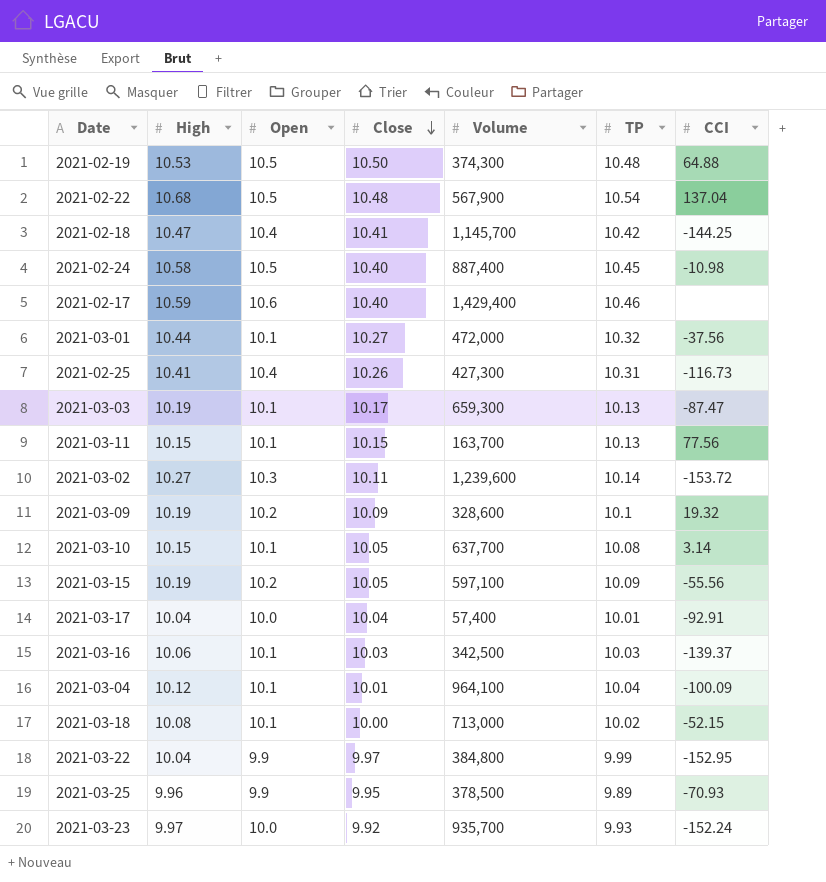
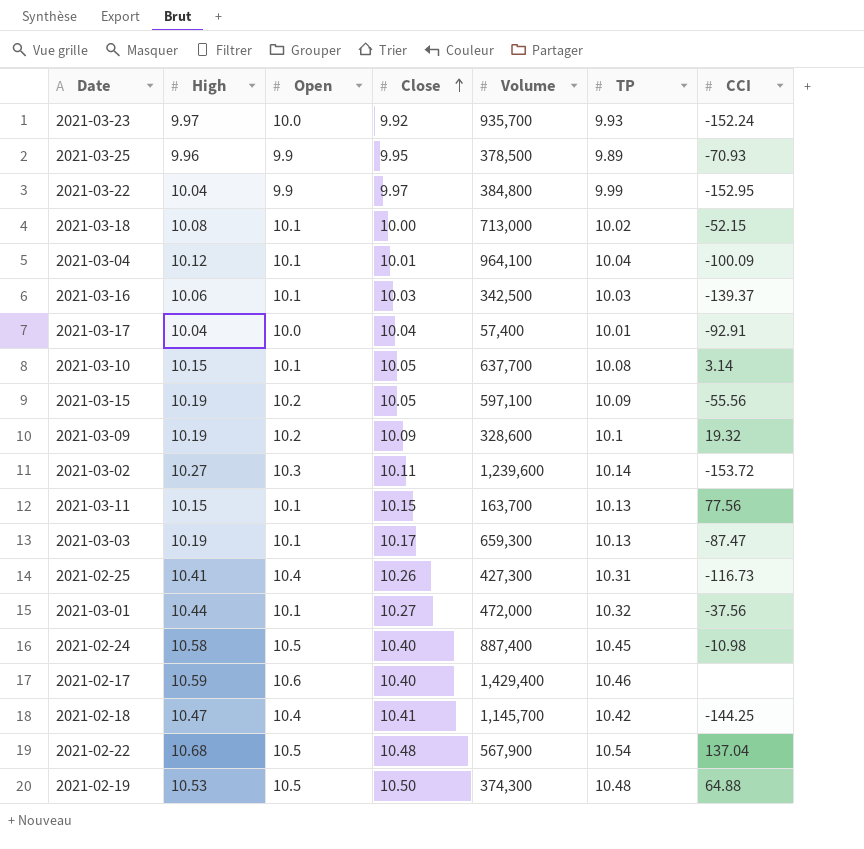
row order: Close descending -> Close ascending

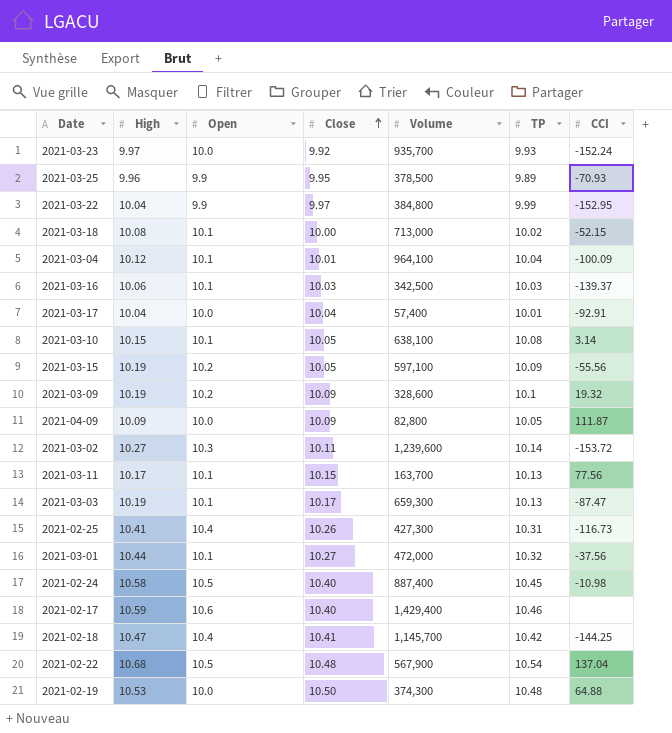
2021-03-10 | Volume: 637,700 -> 638,100
row 2021-04-09: none -> 10.09 | 10.0 | 10.09 | 82,800 | 10.05 | 111.87
2021-03-11 | High: 10.15 -> 10.17
2021-02-19 | Open: 10.5 -> 10.0

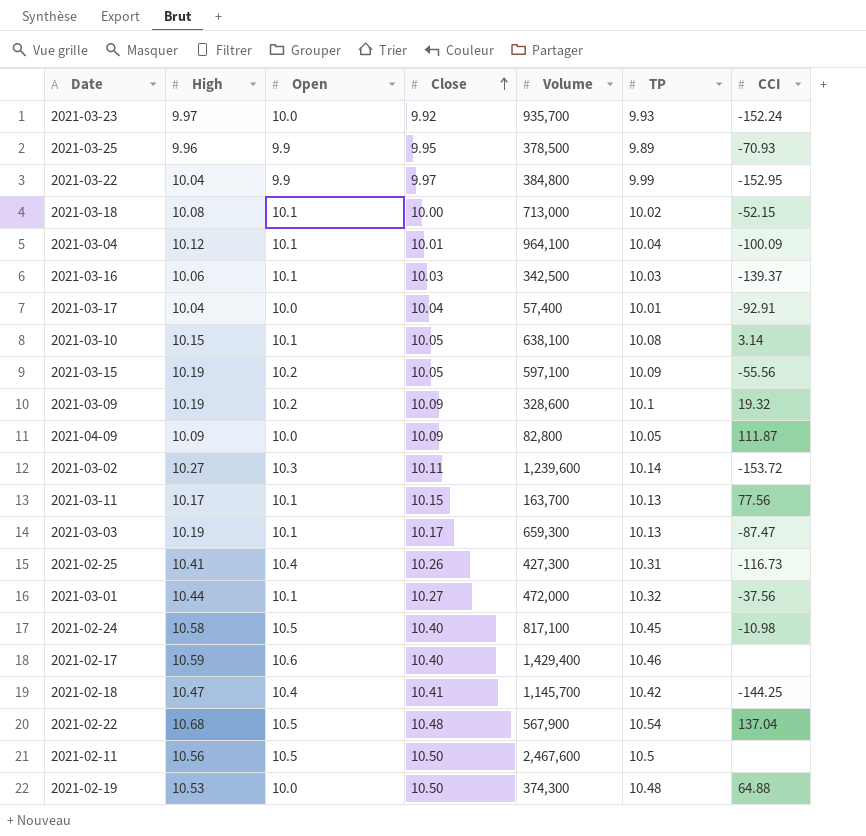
2021-02-24 | Volume: 887,400 -> 817,100
row 2021-02-11: none -> 10.56 | 10.5 | 10.50 | 2,467,600 | 10.5 | none

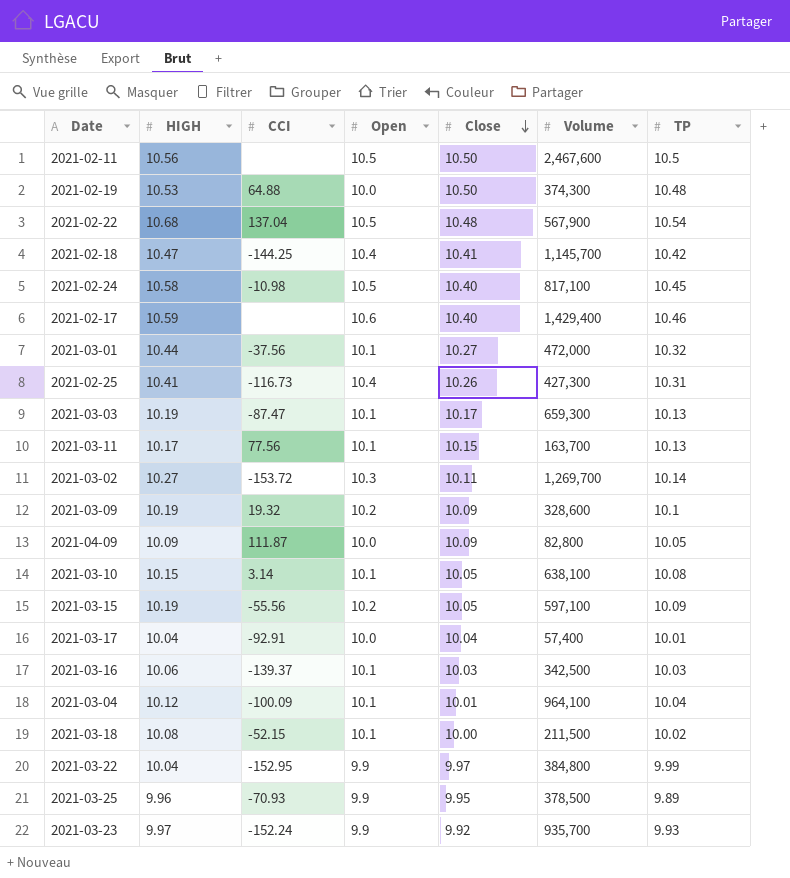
row order: Close ascending -> Close descending
column name: High -> HIGH
column CCI | position: 7 -> 3
2021-03-02 | Volume: 1,239,600 -> 1,269,700
2021-03-18 | Volume: 713,000 -> 211,500
2021-03-23 | Open: 10.0 -> 9.9

